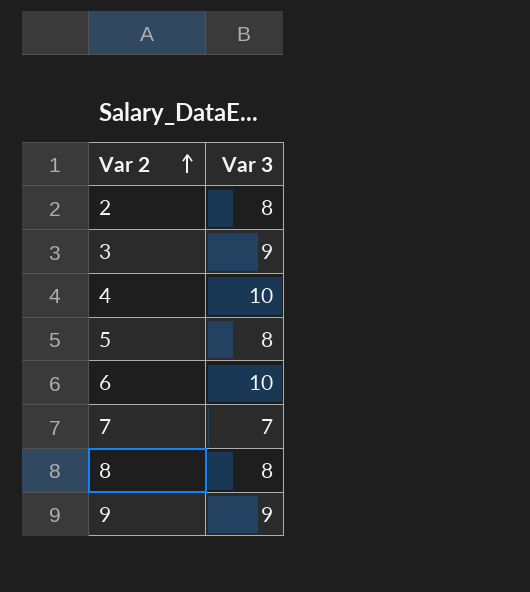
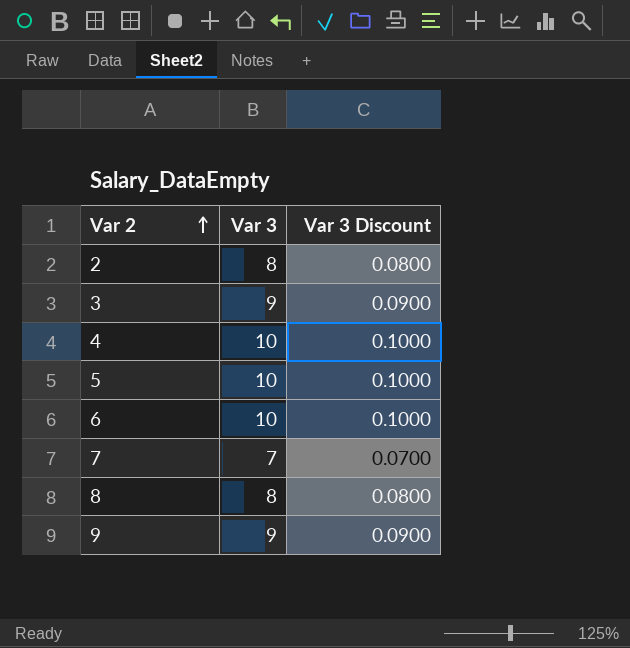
column Var 3 Discount | formula: none -> [Var 3] * 0.01
5 | Var 3: 8 -> 10

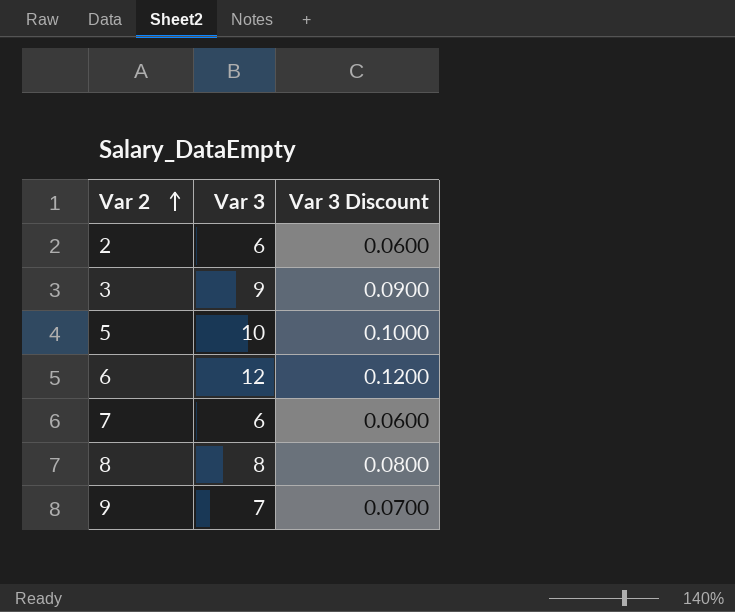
row 4: 10 | 0.1000 -> none
2 | Var 3: 8 -> 6
2 | Var 3 Discount: 0.0800 -> 0.0600
6 | Var 3: 10 -> 12
6 | Var 3 Discount: 0.1000 -> 0.1200
7 | Var 3: 7 -> 6
7 | Var 3 Discount: 0.0700 -> 0.0600
9 | Var 3: 9 -> 7
9 | Var 3 Discount: 0.0900 -> 0.0700

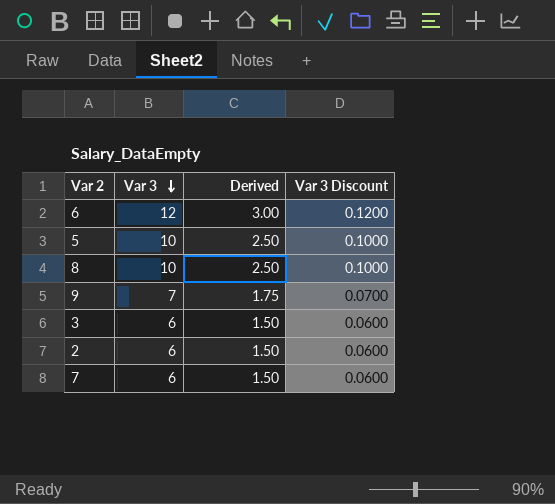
row order: Var 2 ascending -> Var 3 descending
column Derived | formula: none -> [Var 3] * 0.25
8 | Var 3: 8 -> 10
8 | Var 3 Discount: 0.0800 -> 0.1000
3 | Var 3: 9 -> 6
3 | Var 3 Discount: 0.0900 -> 0.0600

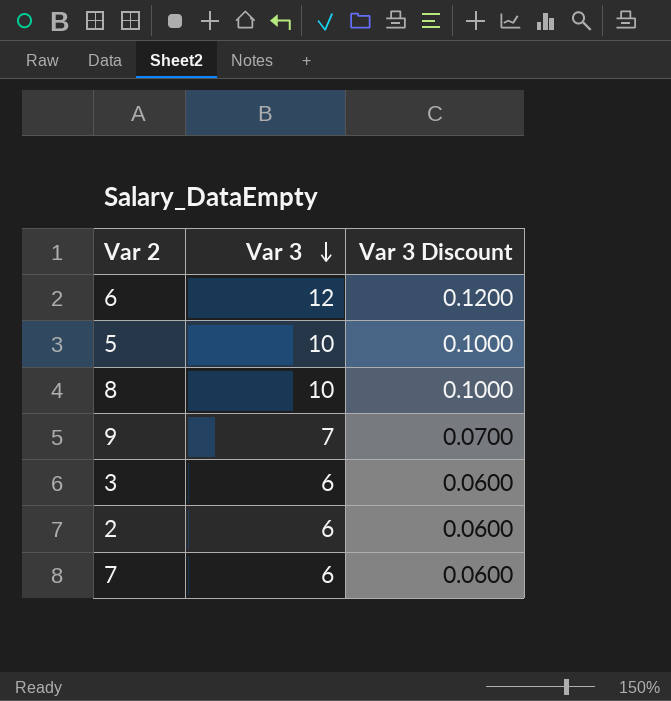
column Derived | formula: [Var 3] * 0.25 -> none

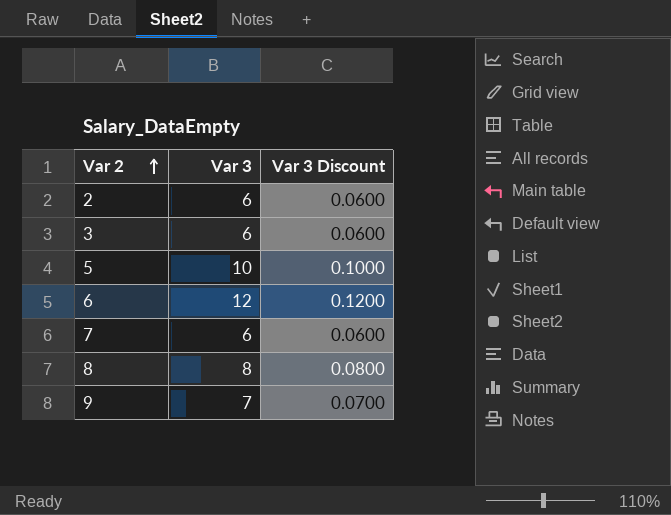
row order: Var 3 descending -> Var 2 ascending
8 | Var 3: 10 -> 8
8 | Var 3 Discount: 0.1000 -> 0.0800

